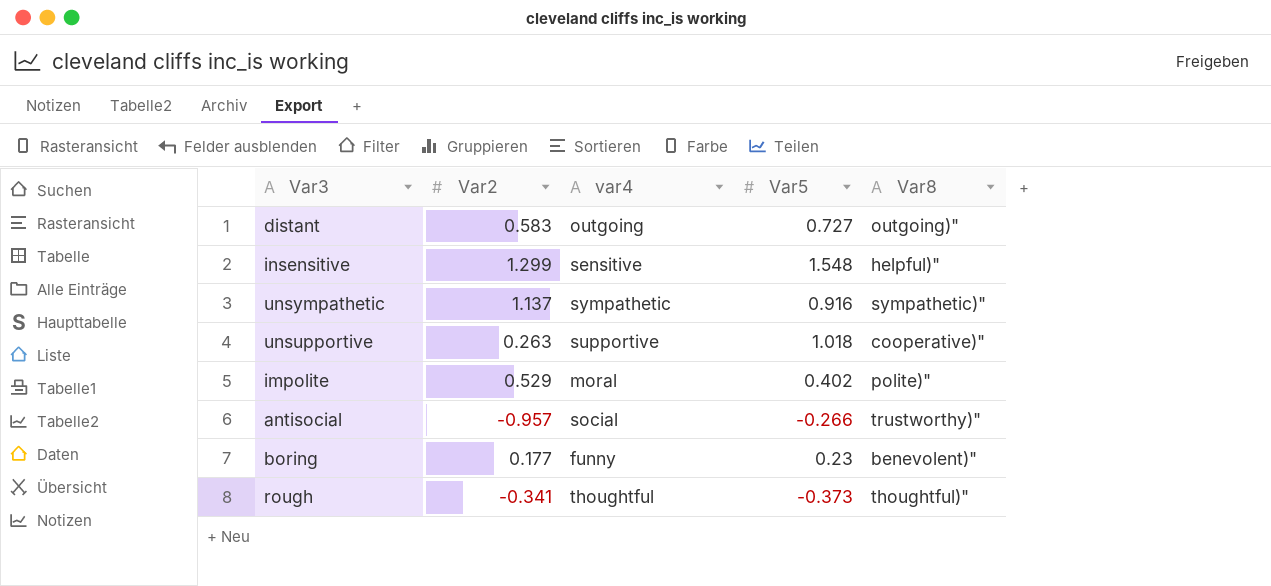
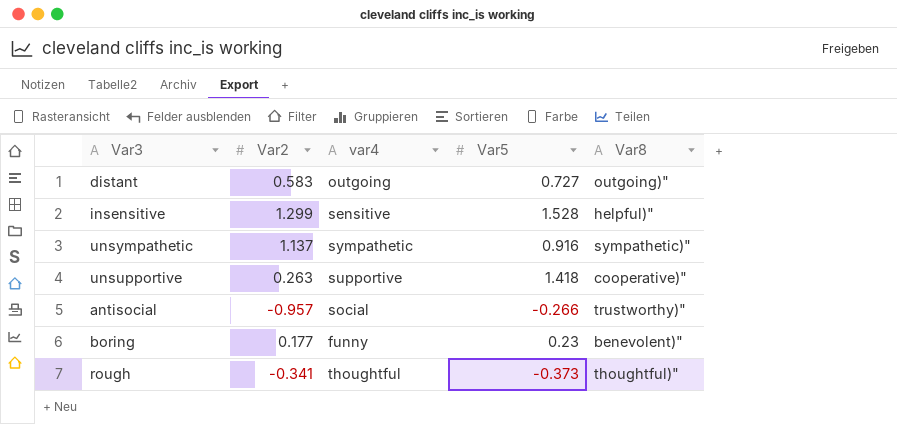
row impolite: 0.529 | moral | 0.402 | polite)" -> none
insensitive | Var5: 1.548 -> 1.528
unsupportive | Var5: 1.018 -> 1.418

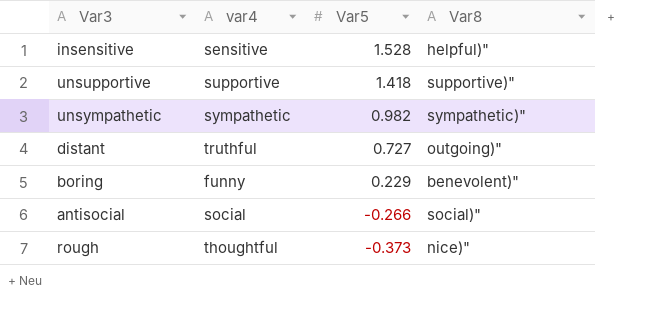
row order: none -> Var5 descending
column Var2 | position: 2 -> none
unsupportive | Var8: cooperative)" -> supportive)"
unsympathetic | Var5: 0.916 -> 0.982
distant | var4: outgoing -> truthful
boring | Var5: 0.23 -> 0.229
antisocial | Var8: trustworthy)" -> social)"
rough | Var8: thoughtful)" -> nice)"

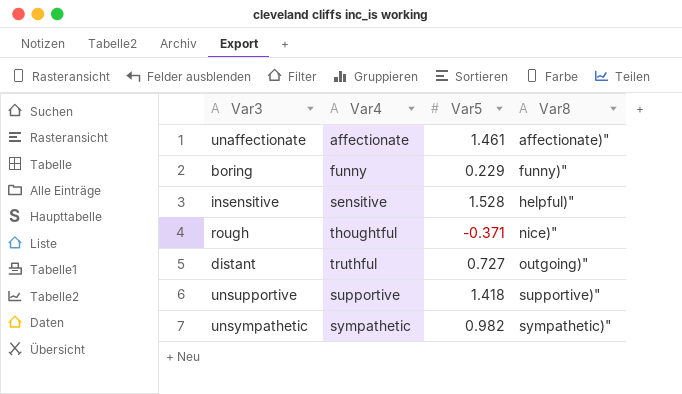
row order: Var5 descending -> Var8 ascending
column name: var4 -> Var4
row antisocial: social | -0.266 | social)" -> none
row unaffectionate: none -> affectionate | 1.461 | affectionate)"
boring | Var8: benevolent)" -> funny)"
rough | Var5: -0.373 -> -0.371

